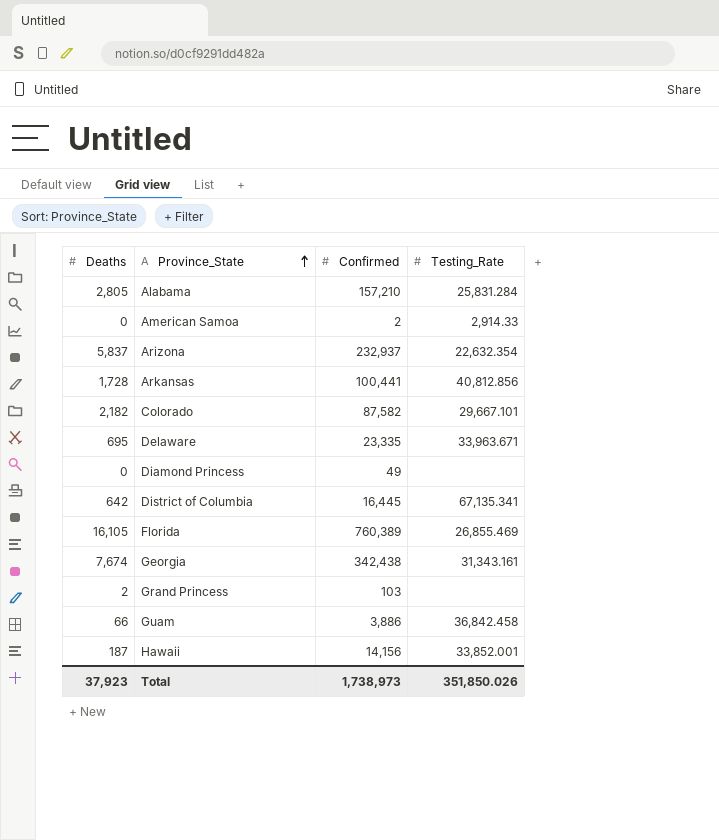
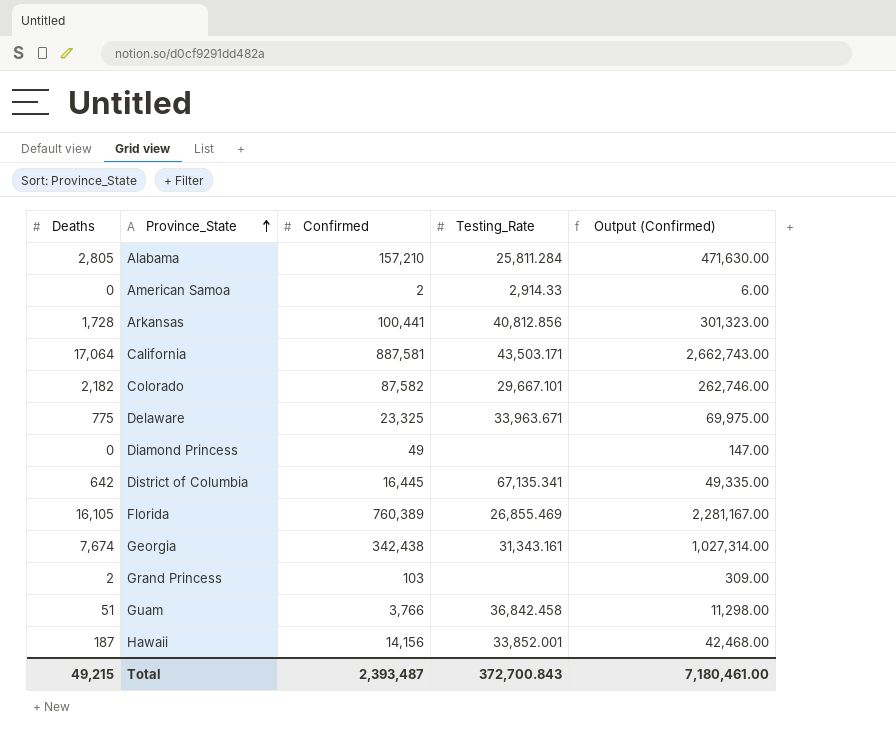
column Output (Confirmed) | formula: none -> [Confirmed] * 3
row Arizona: 5,837 | 232,937 | 22,632.354 -> none
Alabama | Testing_Rate: 25,831.284 -> 25,811.284
row California: none -> 17,064 | 887,581 | 43,503.171 | 2,662,743.00
Delaware | Deaths: 695 -> 775
Delaware | Confirmed: 23,335 -> 23,325
Guam | Deaths: 66 -> 51
Guam | Confirmed: 3,886 -> 3,766
Total | Deaths: 37,923 -> 49,215
Total | Confirmed: 1,738,973 -> 2,393,487
Total | Testing_Rate: 351,850.026 -> 372,700.843

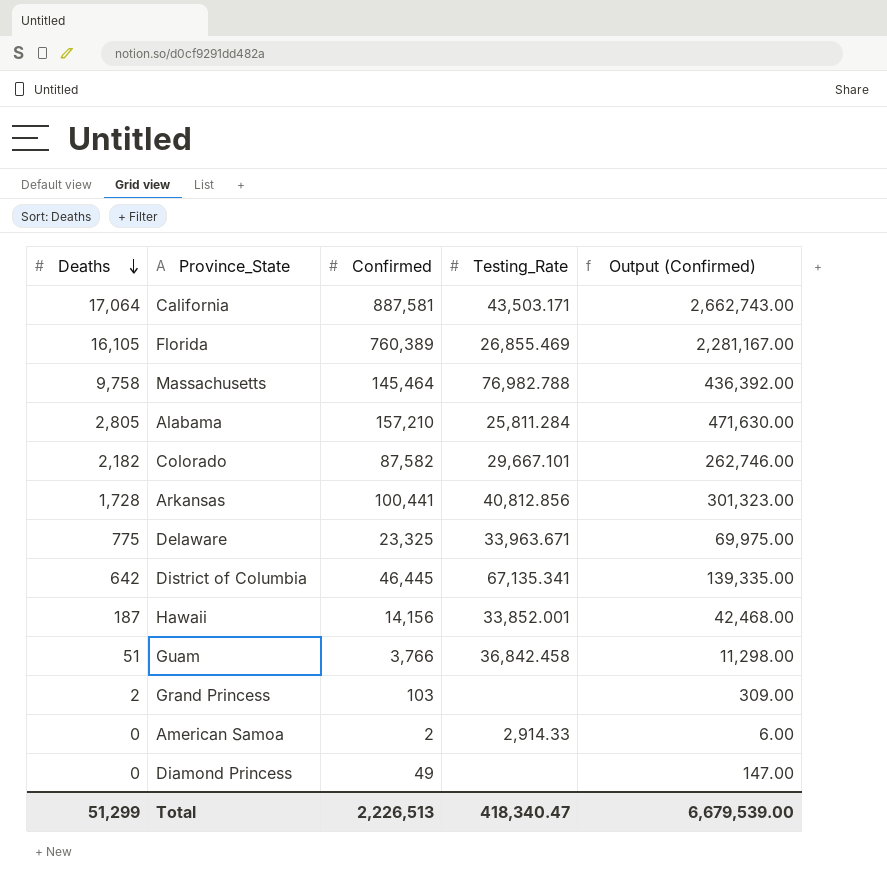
row order: Province_State ascending -> Deaths descending
row Georgia: 7,674 | 342,438 | 31,343.161 | 1,027,314.00 -> none
row Massachusetts: none -> 9,758 | 145,464 | 76,982.788 | 436,392.00
District of Columbia | Confirmed: 16,445 -> 46,445
District of Columbia | Output (Confirmed): 49,335.00 -> 139,335.00
Total | Deaths: 49,215 -> 51,299
Total | Confirmed: 2,393,487 -> 2,226,513
Total | Testing_Rate: 372,700.843 -> 418,340.47
Total | Output (Confirmed): 7,180,461.00 -> 6,679,539.00

